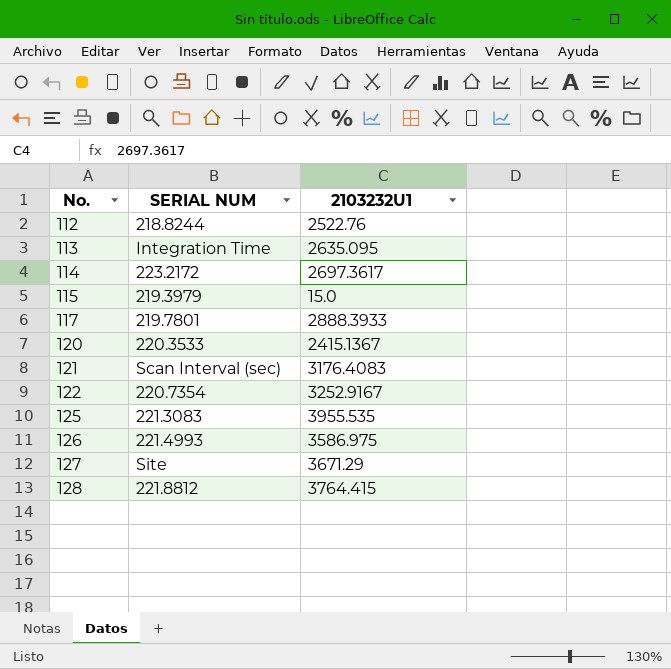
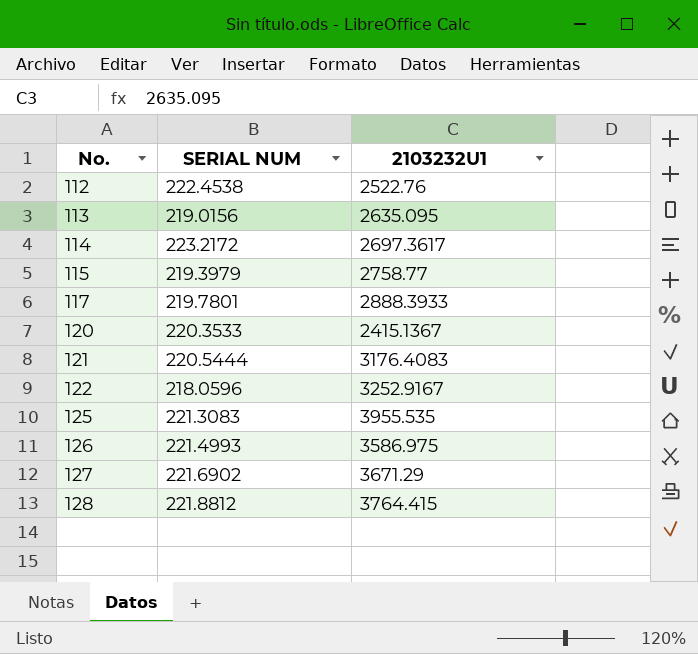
112 | SERIAL NUM: 218.8244 -> 222.4538
113 | SERIAL NUM: Integration Time -> 219.0156
115 | 2103232U1: 15.0 -> 2758.77
121 | SERIAL NUM: Scan Interval (sec) -> 220.5444
122 | SERIAL NUM: 220.7354 -> 218.0596
127 | SERIAL NUM: Site -> 221.6902

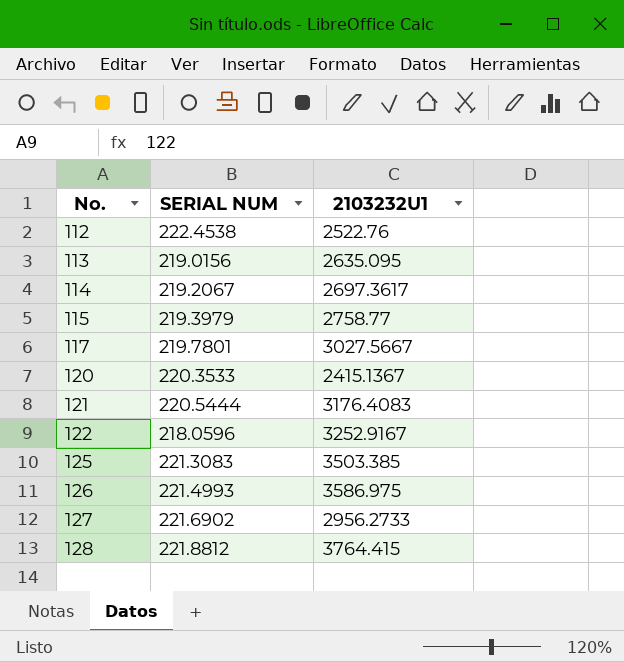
114 | SERIAL NUM: 223.2172 -> 219.2067
117 | 2103232U1: 2888.3933 -> 3027.5667
125 | 2103232U1: 3955.535 -> 3503.385
127 | 2103232U1: 3671.29 -> 2956.2733

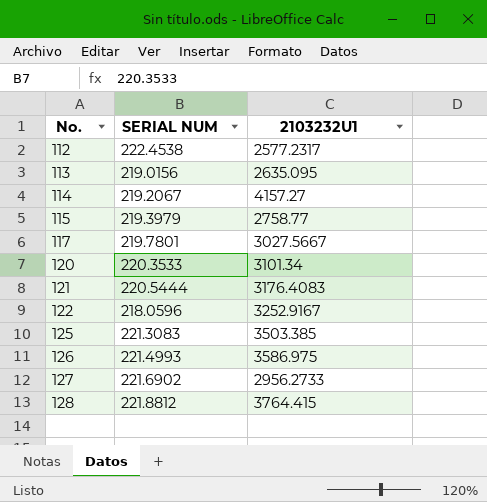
112 | 2103232U1: 2522.76 -> 2577.2317
114 | 2103232U1: 2697.3617 -> 4157.27
120 | 2103232U1: 2415.1367 -> 3101.34

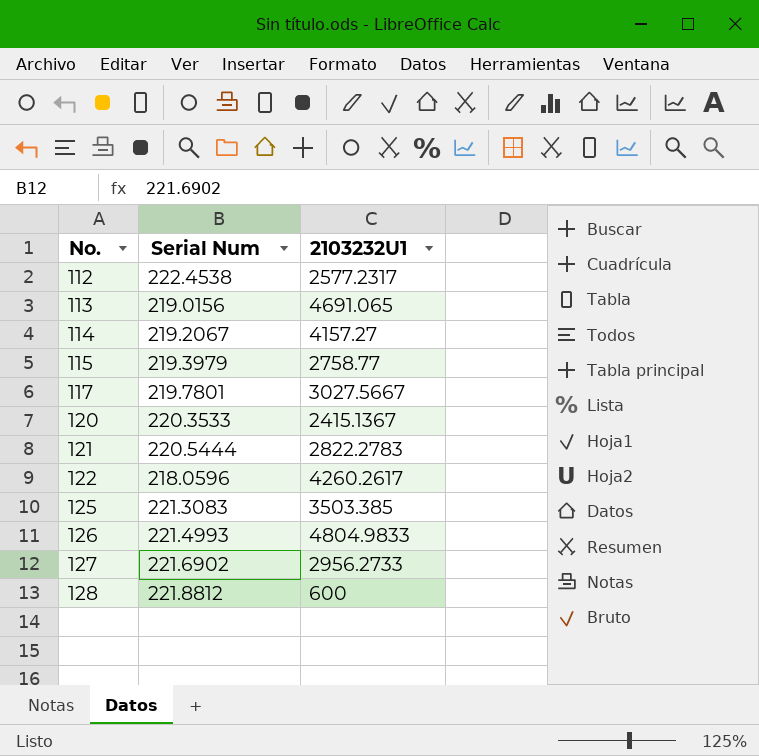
column name: SERIAL NUM -> Serial Num
113 | 2103232U1: 2635.095 -> 4691.065
120 | 2103232U1: 3101.34 -> 2415.1367
121 | 2103232U1: 3176.4083 -> 2822.2783
122 | 2103232U1: 3252.9167 -> 4260.2617
126 | 2103232U1: 3586.975 -> 4804.9833
128 | 2103232U1: 3764.415 -> 600

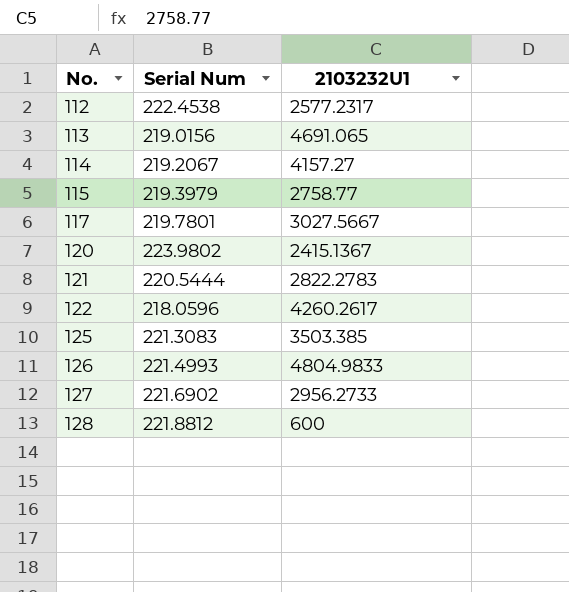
120 | Serial Num: 220.3533 -> 223.9802

